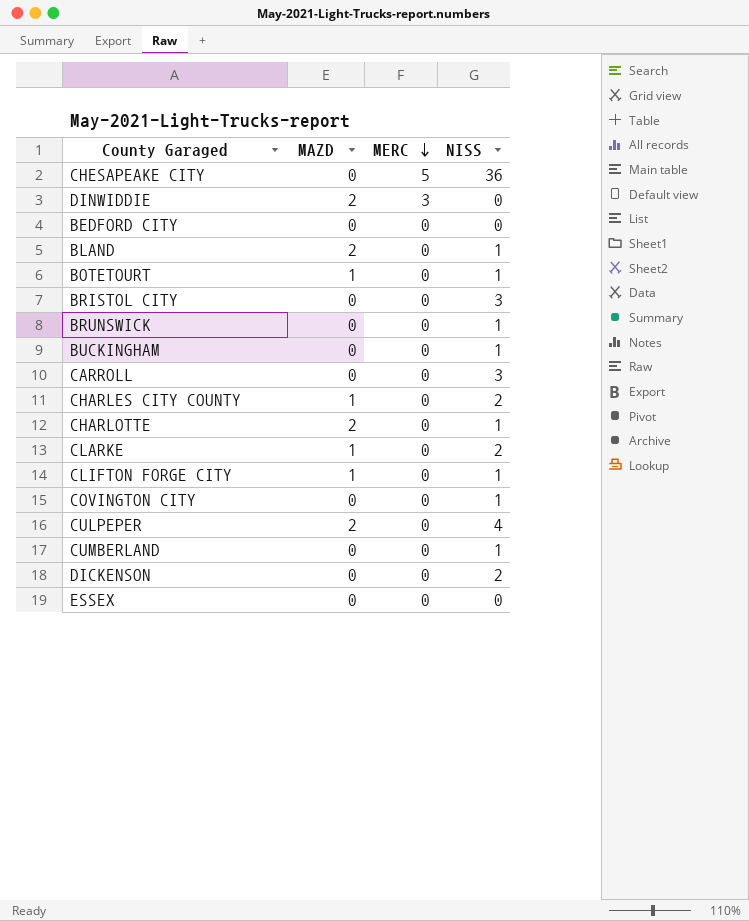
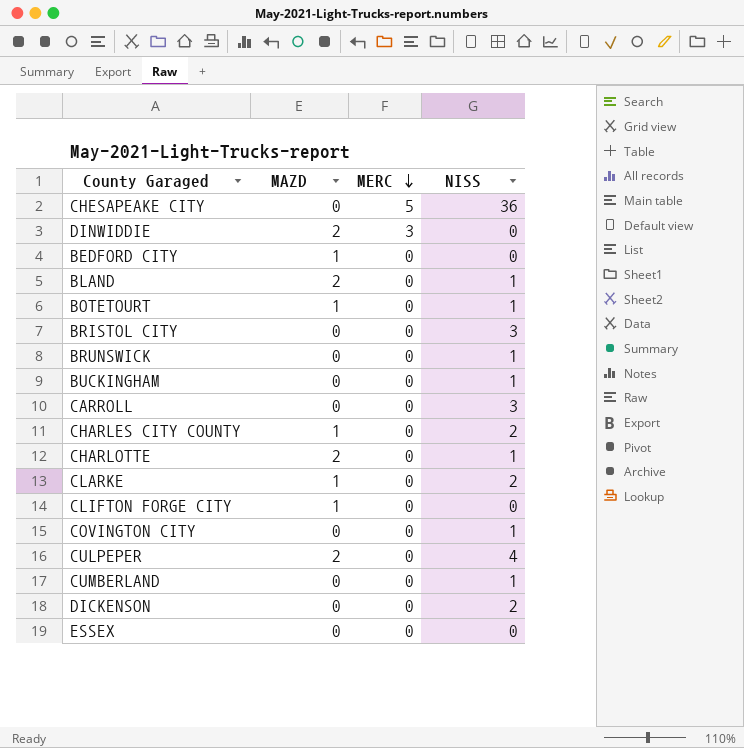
BEDFORD CITY | MAZD: 0 -> 1
CLIFTON FORGE CITY | NISS: 1 -> 0

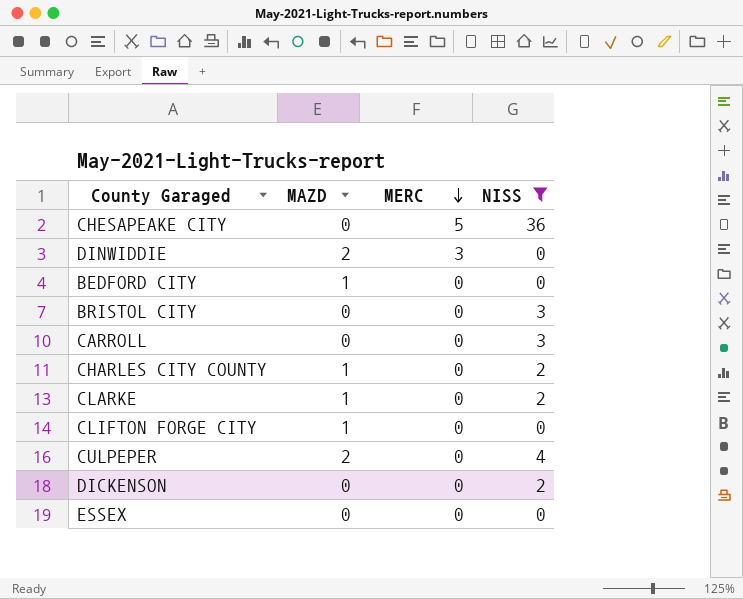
filter: none -> NISS != 1

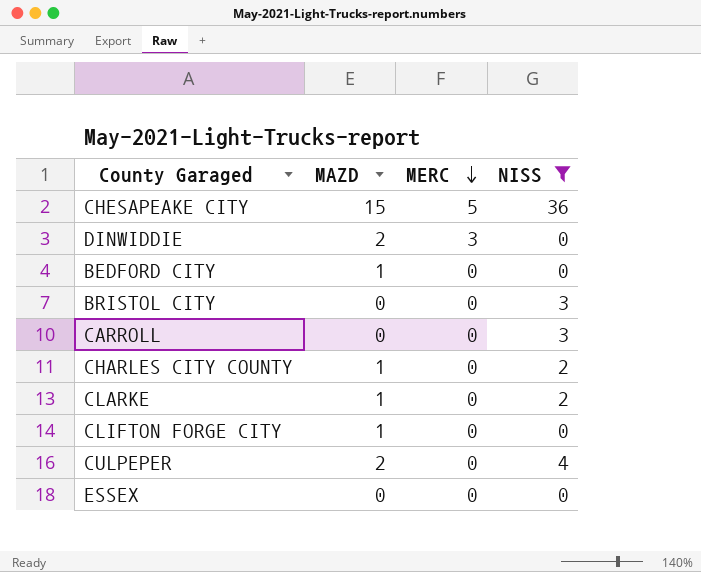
row DICKENSON: 0 | 0 | 2 -> none
CHESAPEAKE CITY | MAZD: 0 -> 15

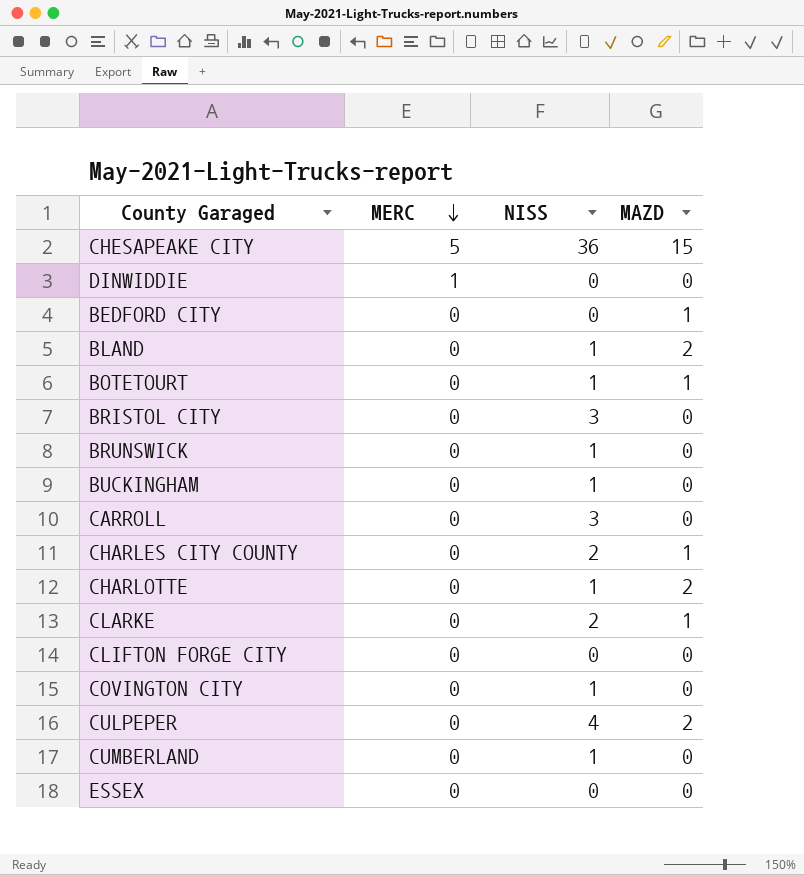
filter: NISS != 1 -> none
column MAZD | position: 2 -> 4
DINWIDDIE | MERC: 3 -> 1
DINWIDDIE | MAZD: 2 -> 0
CLIFTON FORGE CITY | MAZD: 1 -> 0

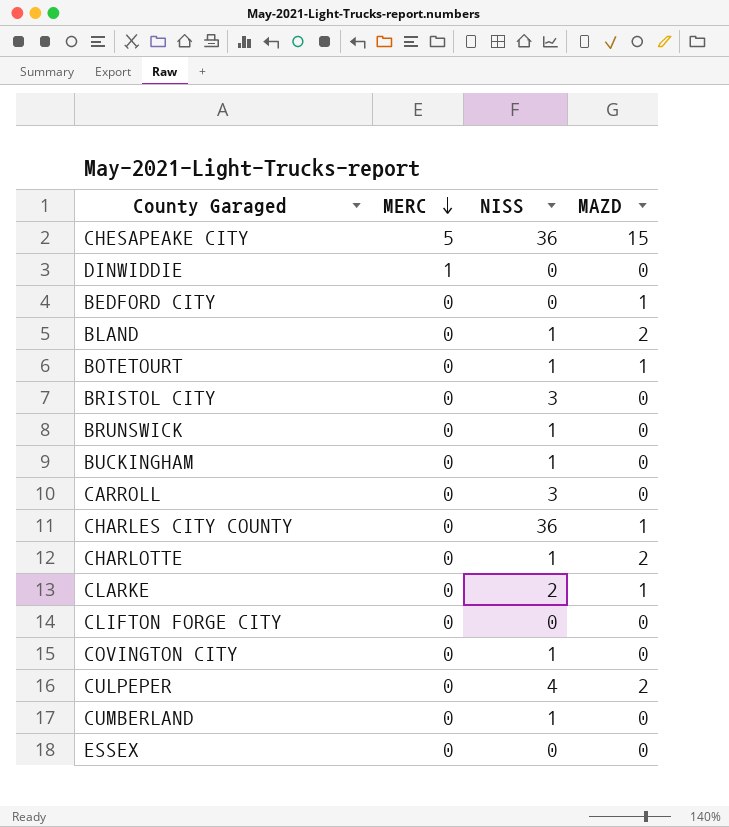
CHARLES CITY COUNTY | NISS: 2 -> 36

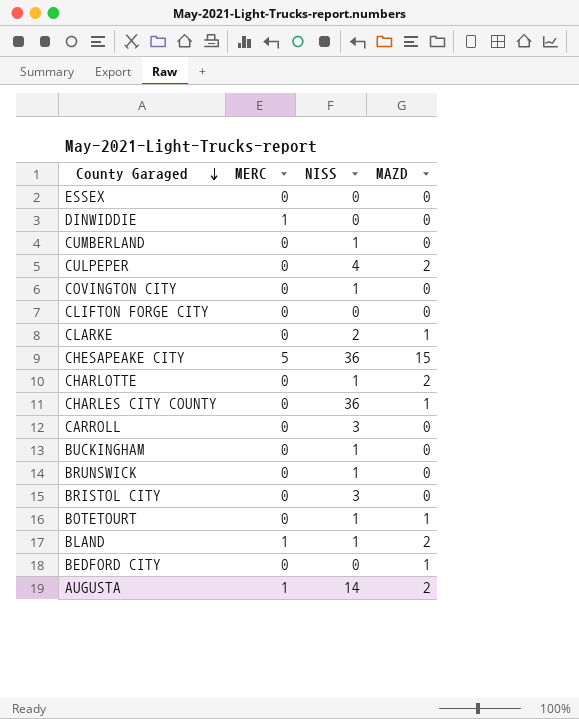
row order: MERC descending -> County Garaged descending
BLAND | MERC: 0 -> 1
row AUGUSTA: none -> 1 | 14 | 2

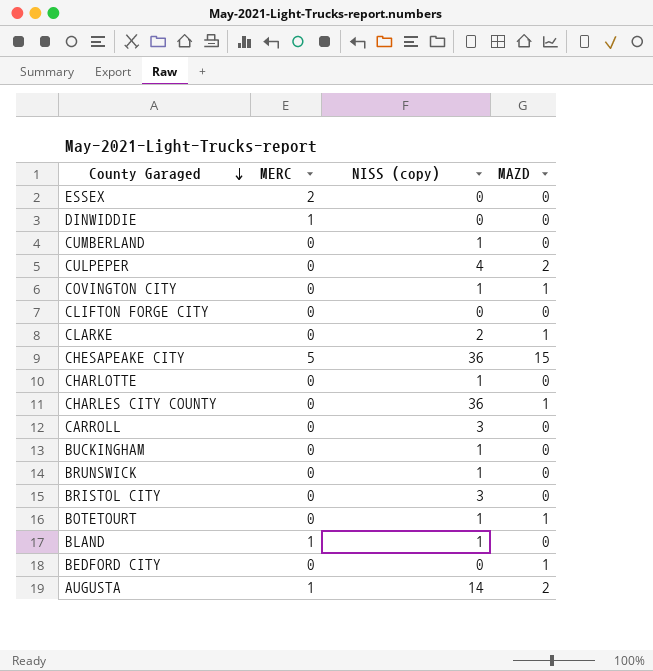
column name: NISS -> NISS (copy)
ESSEX | MERC: 0 -> 2
COVINGTON CITY | MAZD: 0 -> 1
CHARLOTTE | MAZD: 2 -> 0
BLAND | MAZD: 2 -> 0

